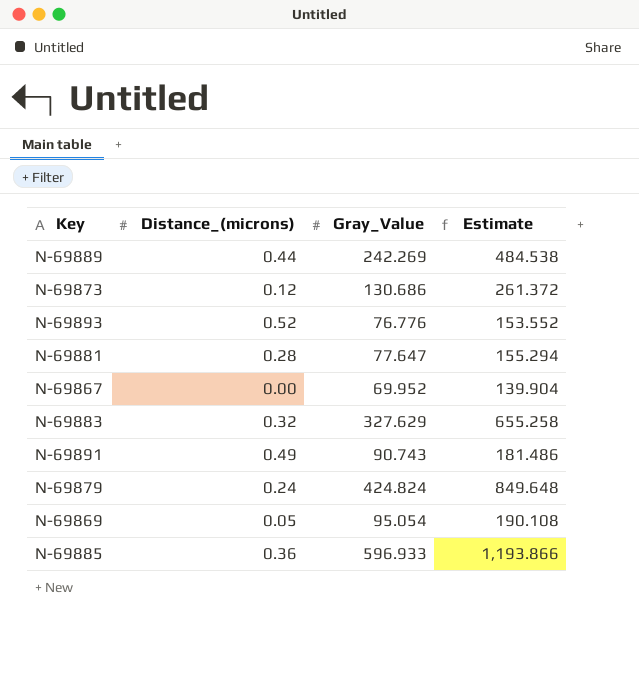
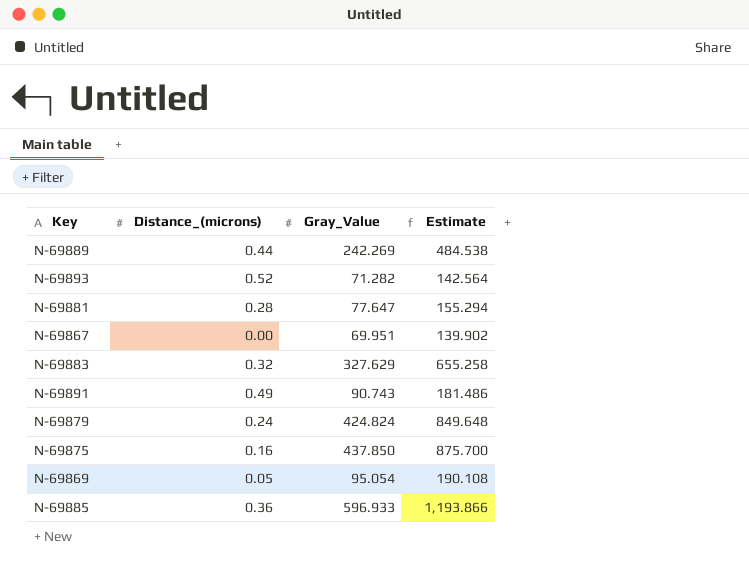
row N-69873: 0.12 | 130.686 | 261.372 -> none
N-69893 | Gray_Value: 76.776 -> 71.282
N-69893 | Estimate: 153.552 -> 142.564
N-69867 | Gray_Value: 69.952 -> 69.951
N-69867 | Estimate: 139.904 -> 139.902
row N-69875: none -> 0.16 | 437.850 | 875.700

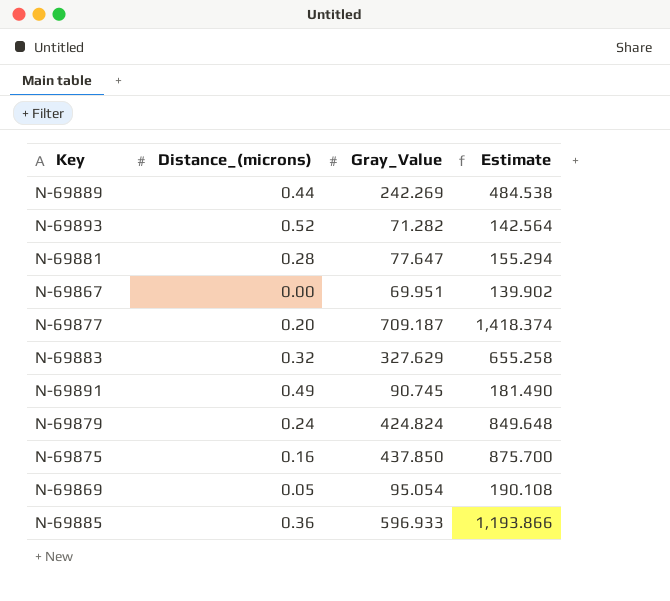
row N-69877: none -> 0.20 | 709.187 | 1,418.374
N-69891 | Gray_Value: 90.743 -> 90.745
N-69891 | Estimate: 181.486 -> 181.490

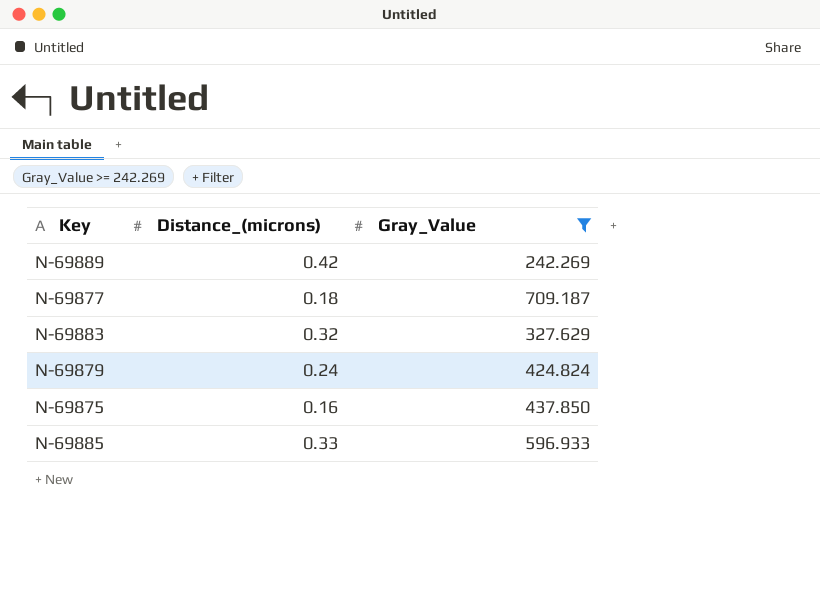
filter: none -> Gray_Value >= 242.269
column Estimate | formula: [Gray_Value] * 2 -> none
N-69889 | Distance_(microns): 0.44 -> 0.42
N-69877 | Distance_(microns): 0.20 -> 0.18
N-69885 | Distance_(microns): 0.36 -> 0.33

